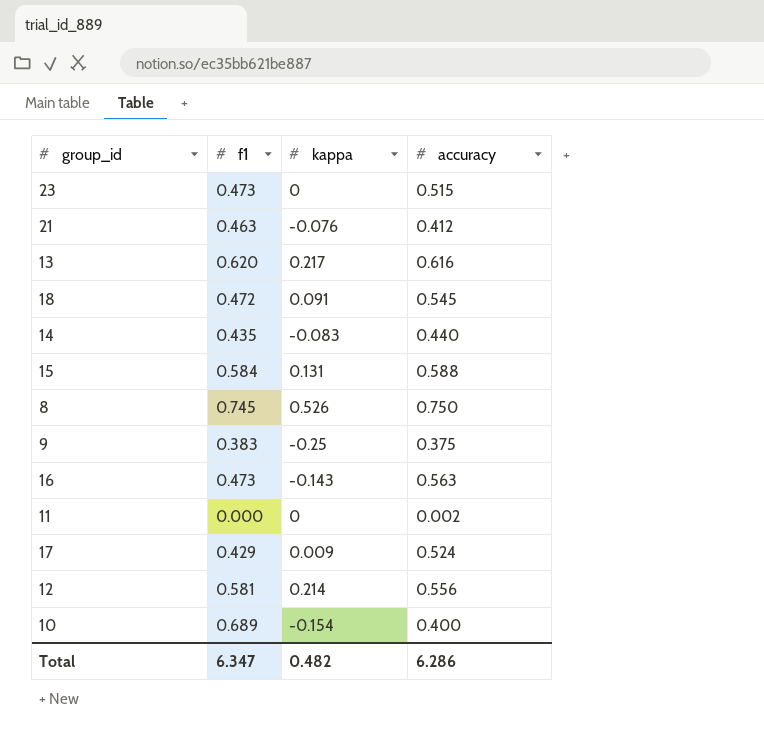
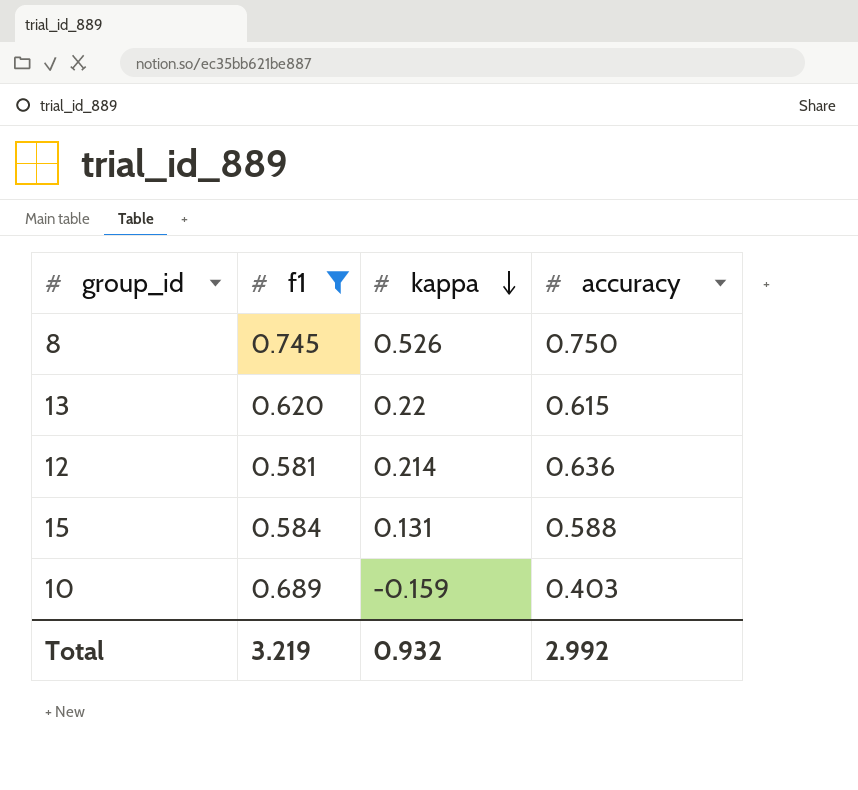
filter: none -> f1 >= 0.581
row order: none -> kappa descending
13 | kappa: 0.217 -> 0.22
13 | accuracy: 0.616 -> 0.615
12 | accuracy: 0.556 -> 0.636
10 | kappa: -0.154 -> -0.159
10 | accuracy: 0.400 -> 0.403
Total | f1: 6.347 -> 3.219
Total | kappa: 0.482 -> 0.932
Total | accuracy: 6.286 -> 2.992

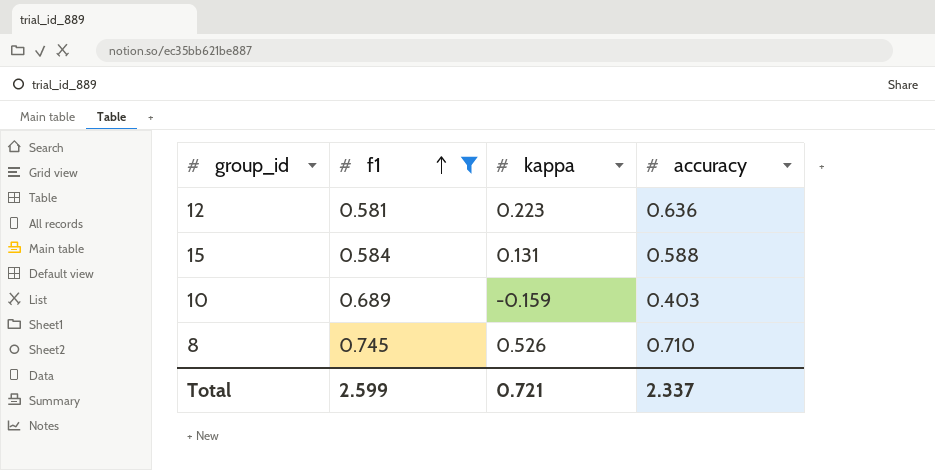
row order: kappa descending -> f1 ascending
row 13: 0.620 | 0.22 | 0.615 -> none
12 | kappa: 0.214 -> 0.223
8 | accuracy: 0.750 -> 0.710
Total | f1: 3.219 -> 2.599
Total | kappa: 0.932 -> 0.721
Total | accuracy: 2.992 -> 2.337

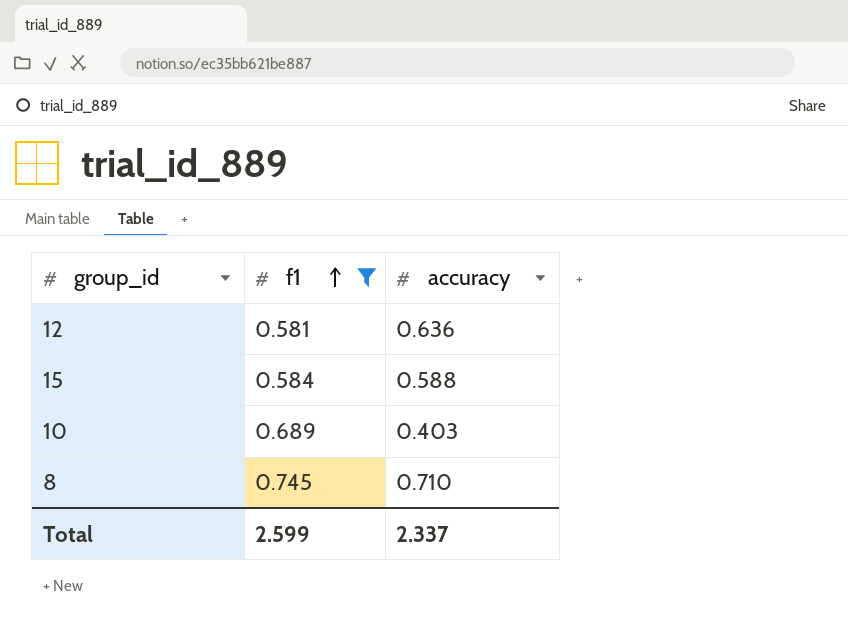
column kappa | position: 3 -> none

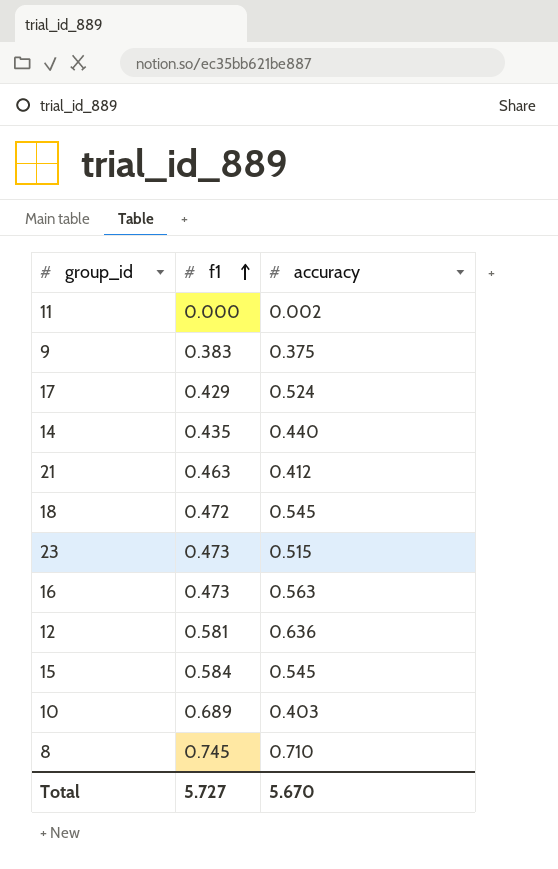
filter: f1 >= 0.581 -> none
15 | accuracy: 0.588 -> 0.545
Total | f1: 2.599 -> 5.727
Total | accuracy: 2.337 -> 5.670

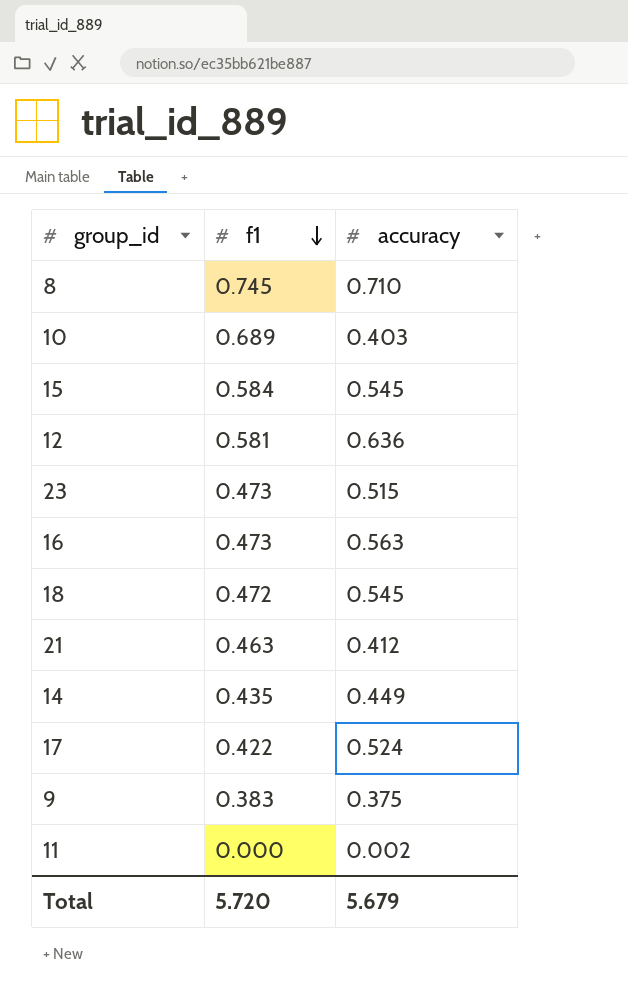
row order: f1 ascending -> f1 descending
14 | accuracy: 0.440 -> 0.449
17 | f1: 0.429 -> 0.422
Total | f1: 5.727 -> 5.720
Total | accuracy: 5.670 -> 5.679

